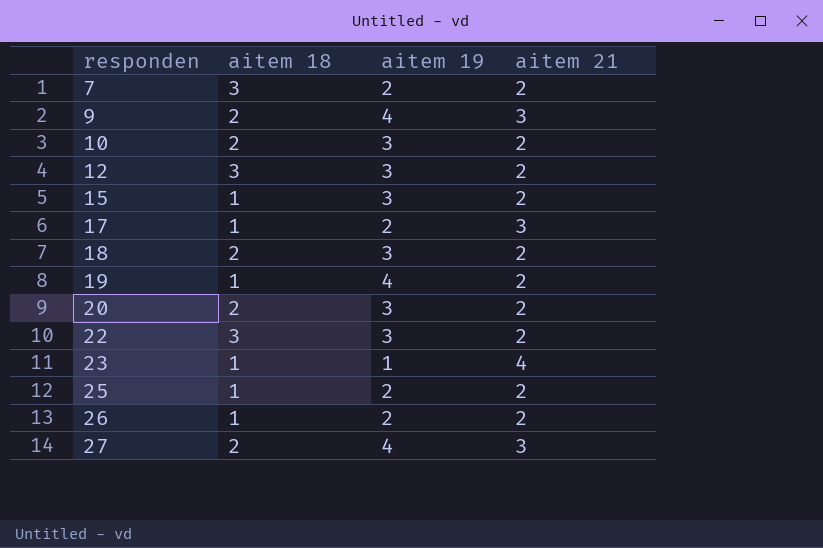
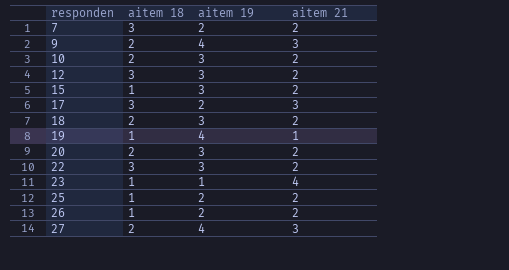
17 | aitem 18: 1 -> 3
19 | aitem 21: 2 -> 1

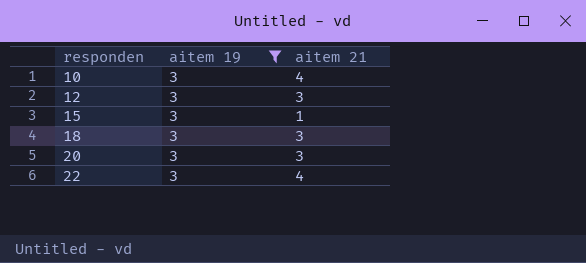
filter: none -> aitem 19 = 3
column aitem 18 | position: 2 -> none
10 | aitem 21: 2 -> 4
12 | aitem 21: 2 -> 3
15 | aitem 21: 2 -> 1
18 | aitem 21: 2 -> 3
20 | aitem 21: 2 -> 3
22 | aitem 21: 2 -> 4

